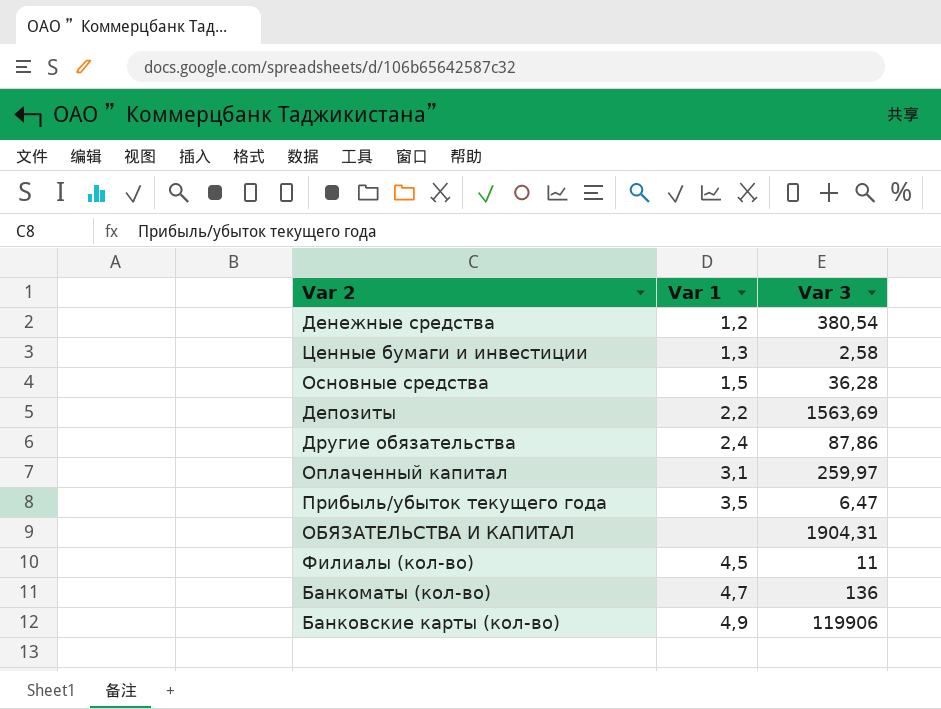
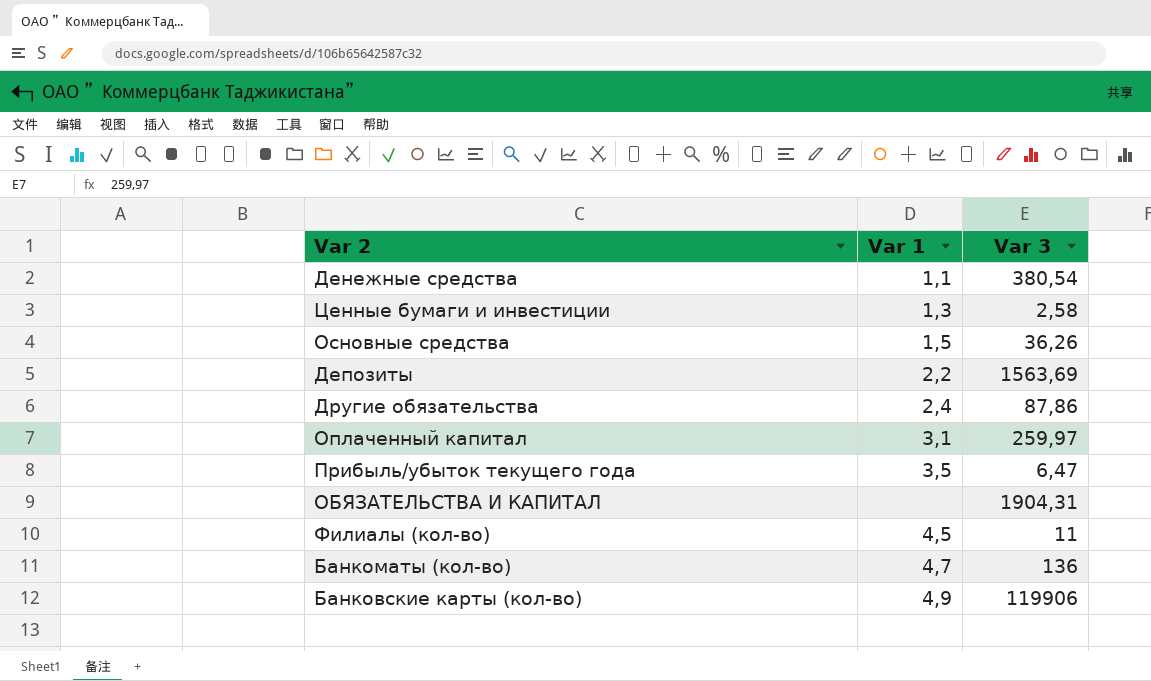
Денежные средства | Var 1: 1,2 -> 1,1
Основные средства | Var 3: 36,28 -> 36,26

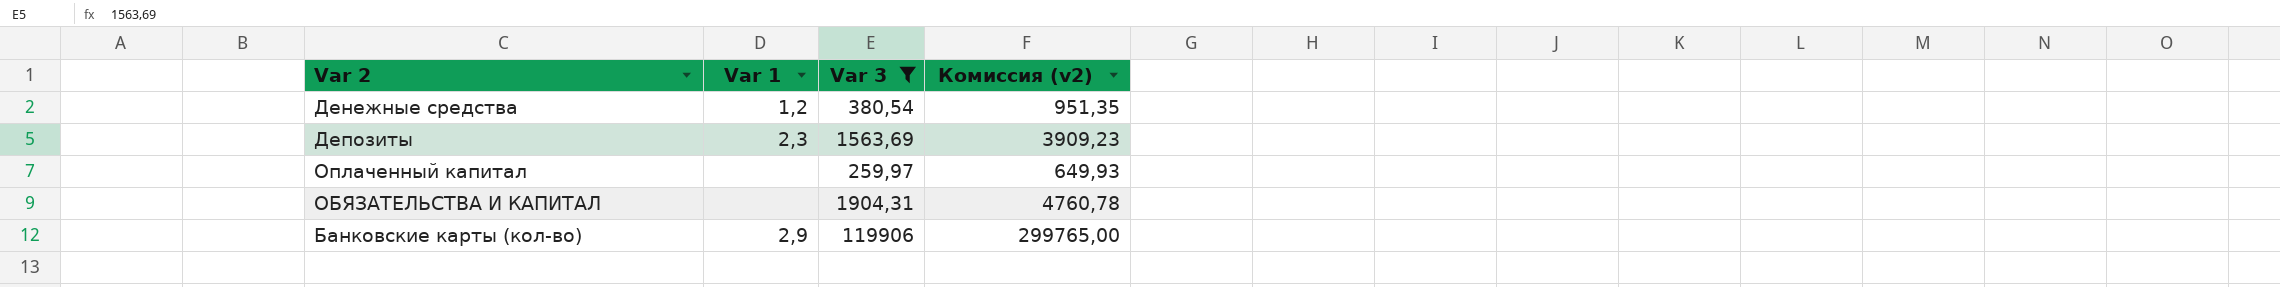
filter: none -> Var 3 >= 259,97
column Комиссия (v2) | formula: none -> [Var 3] * 2,5
Денежные средства | Var 1: 1,1 -> 1,2
Депозиты | Var 1: 2,2 -> 2,3
Оплаченный капитал | Var 1: 3,1 -> none
Банковские карты (кол-во) | Var 1: 4,9 -> 2,9

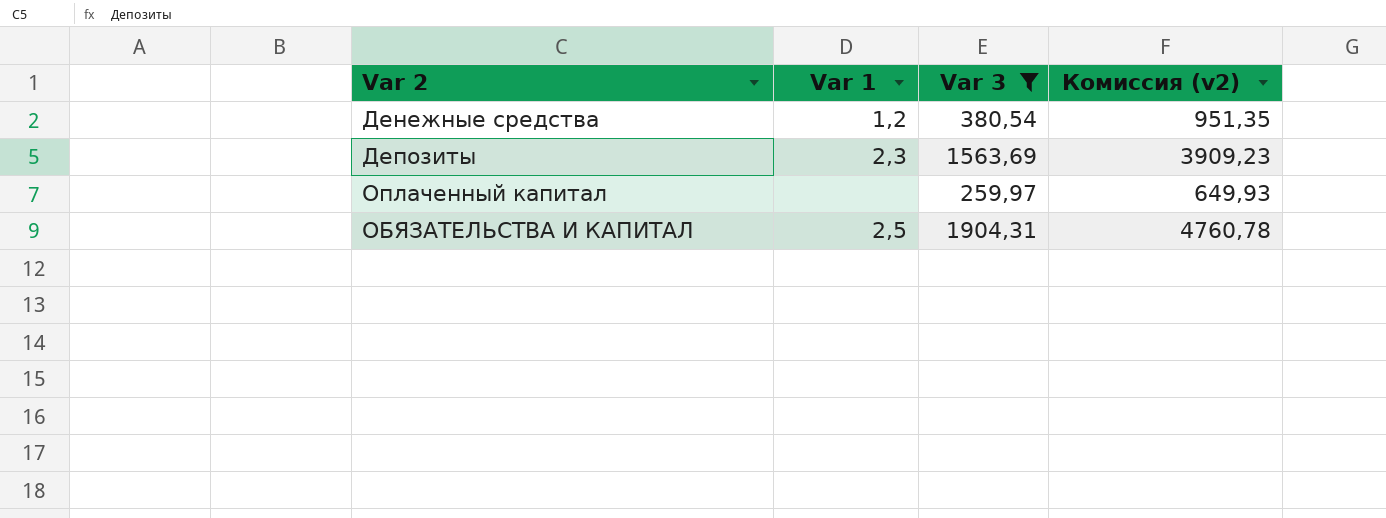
row Банковские карты (кол-во): 2,9 | 119906 | 299765,00 -> none
ОБЯЗАТЕЛЬСТВА И КАПИТАЛ | Var 1: none -> 2,5

